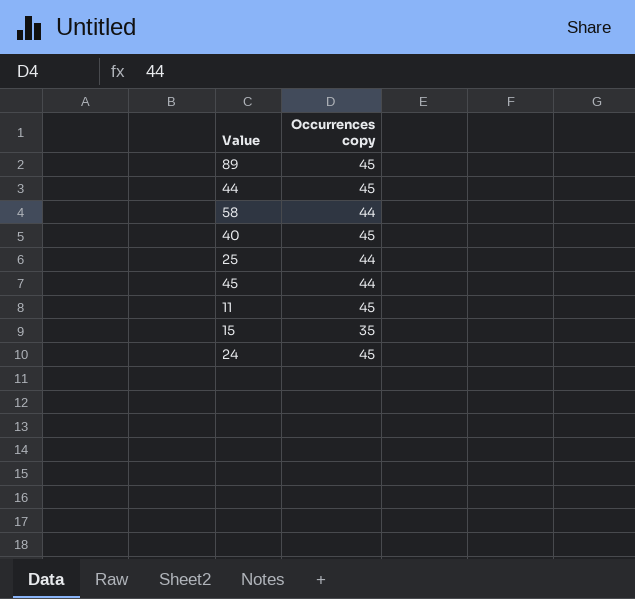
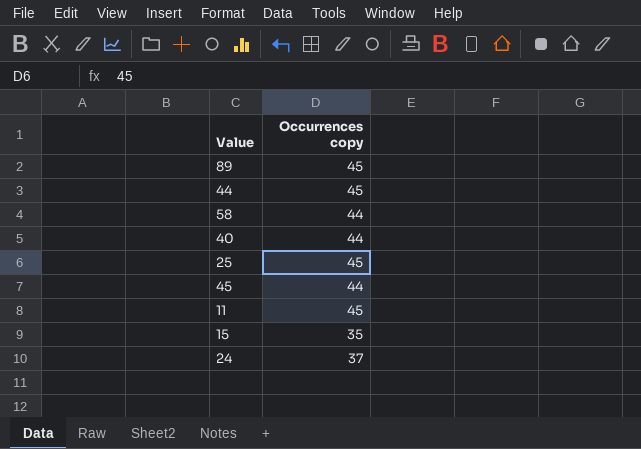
40 | Occurrences copy: 45 -> 44
25 | Occurrences copy: 44 -> 45
24 | Occurrences copy: 45 -> 37

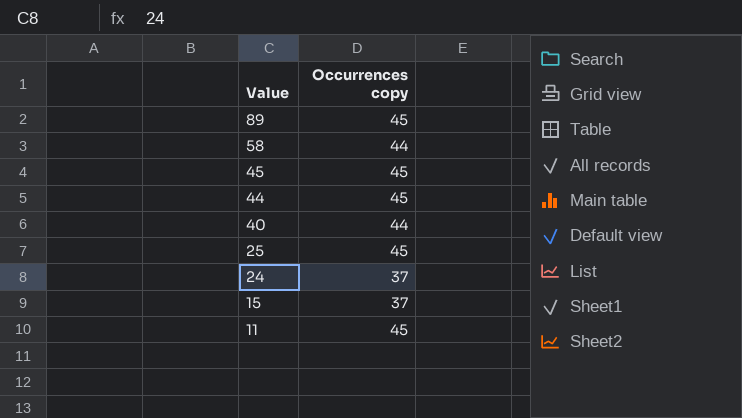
row order: none -> Value descending
45 | Occurrences copy: 44 -> 45
15 | Occurrences copy: 35 -> 37

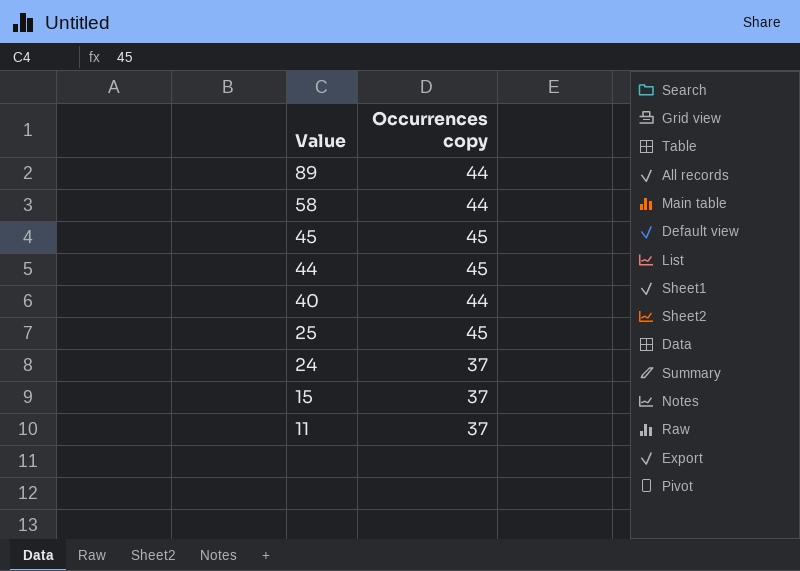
89 | Occurrences copy: 45 -> 44
11 | Occurrences copy: 45 -> 37

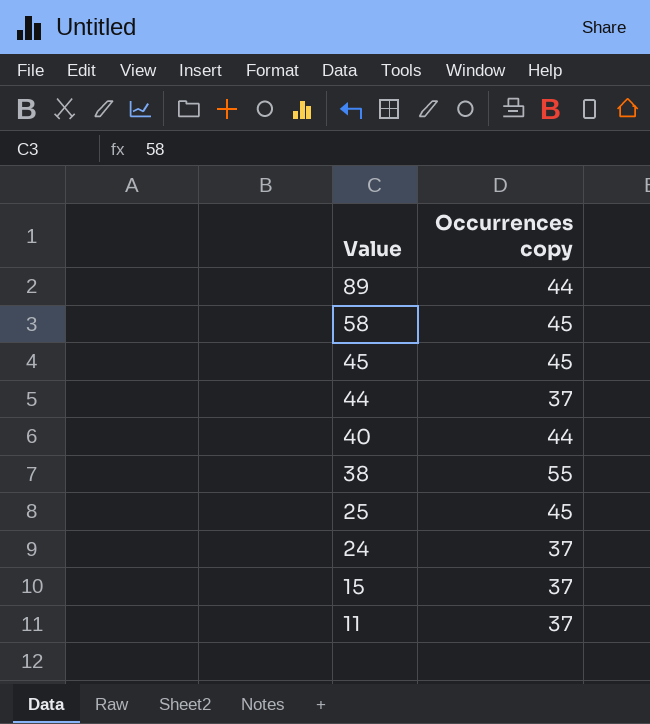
58 | Occurrences copy: 44 -> 45
44 | Occurrences copy: 45 -> 37
row 38: none -> 55

